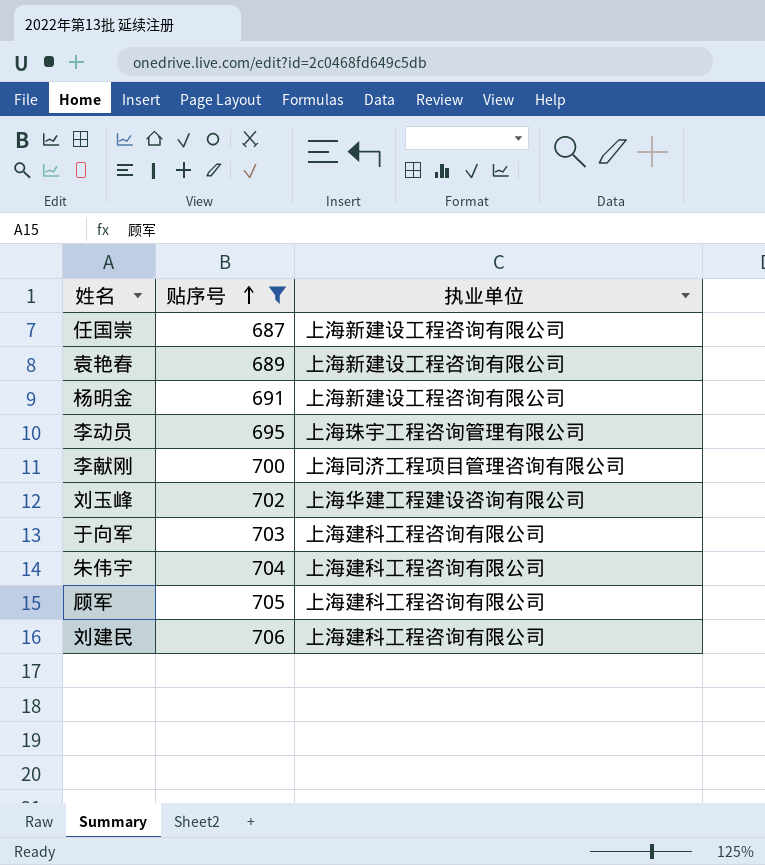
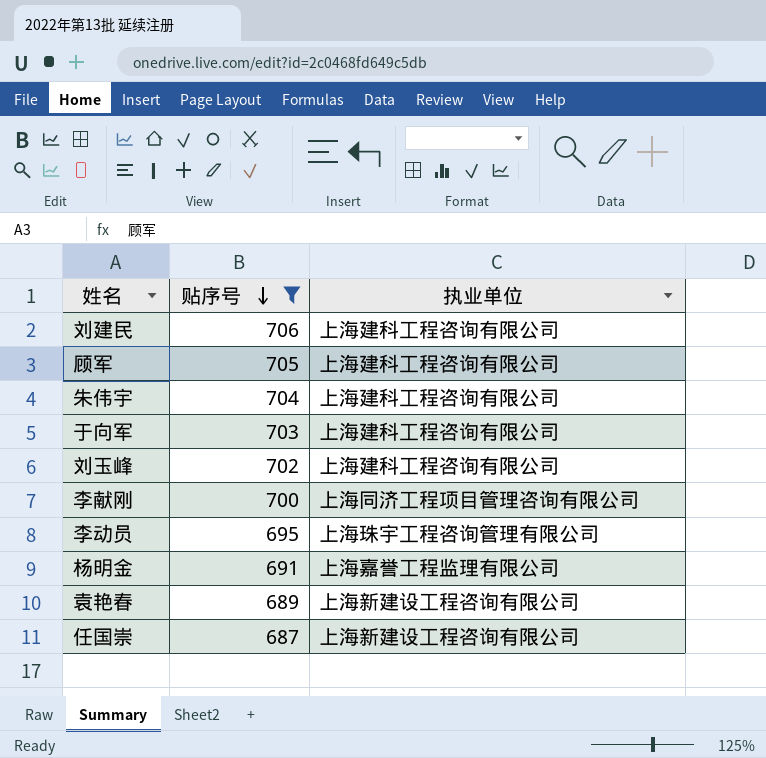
row order: 贴序号 ascending -> 贴序号 descending
刘玉峰 | 执业单位: 上海华建工程建设咨询有限公司 -> 上海建科工程咨询有限公司
杨明金 | 执业单位: 上海新建设工程咨询有限公司 -> 上海嘉誉工程监理有限公司

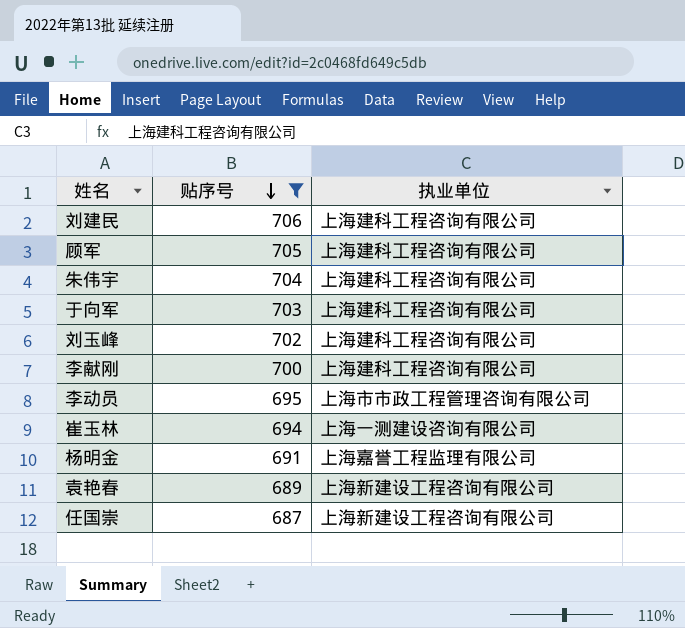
李献刚 | 执业单位: 上海同济工程项目管理咨询有限公司 -> 上海建科工程咨询有限公司
李动员 | 执业单位: 上海珠宇工程咨询管理有限公司 -> 上海市市政工程管理咨询有限公司
row 崔玉林: none -> 694 | 上海一测建设咨询有限公司

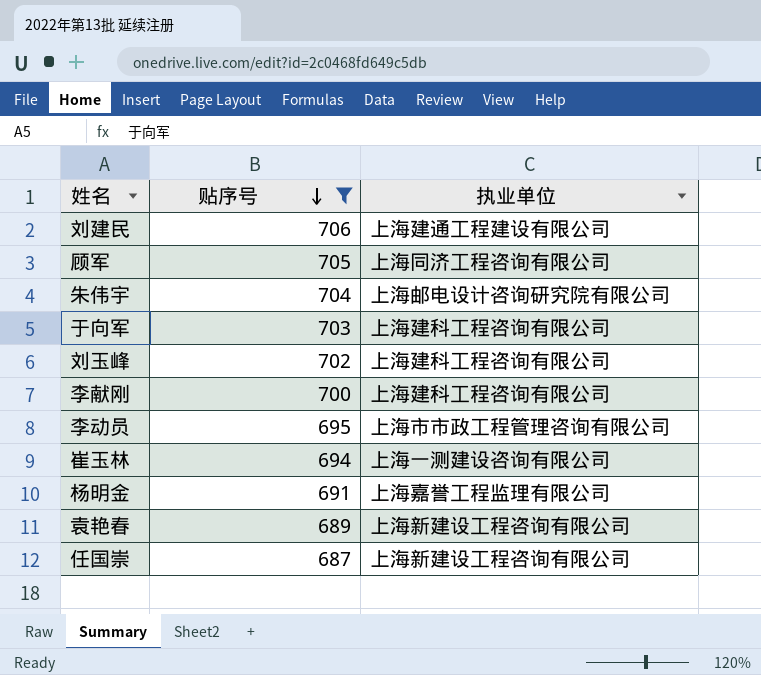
刘建民 | 执业单位: 上海建科工程咨询有限公司 -> 上海建通工程建设有限公司
顾军 | 执业单位: 上海建科工程咨询有限公司 -> 上海同济工程咨询有限公司
朱伟宇 | 执业单位: 上海建科工程咨询有限公司 -> 上海邮电设计咨询研究院有限公司

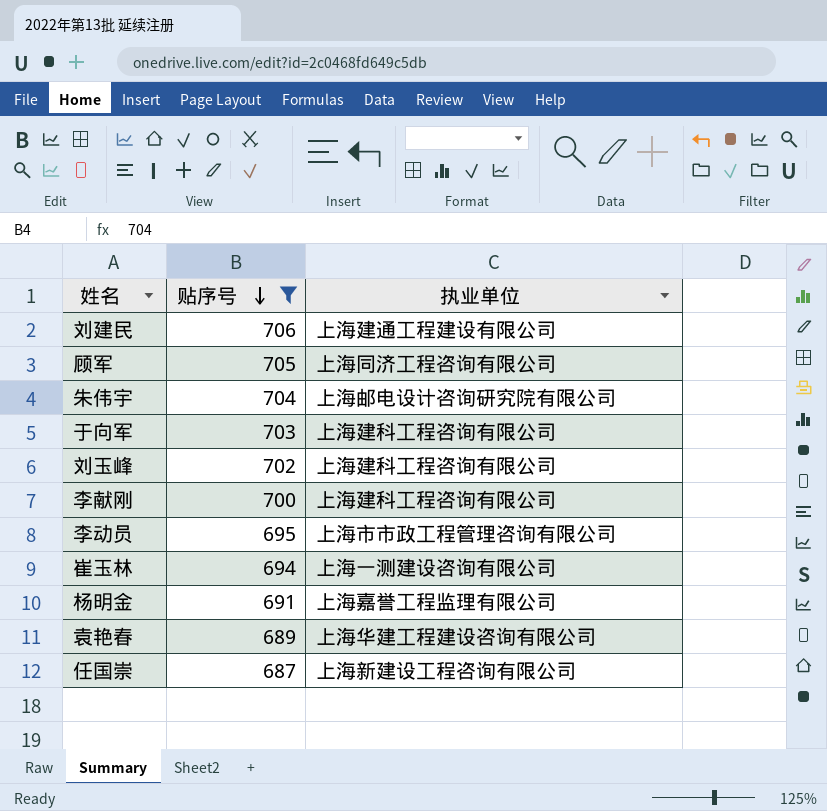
袁艳春 | 执业单位: 上海新建设工程咨询有限公司 -> 上海华建工程建设咨询有限公司

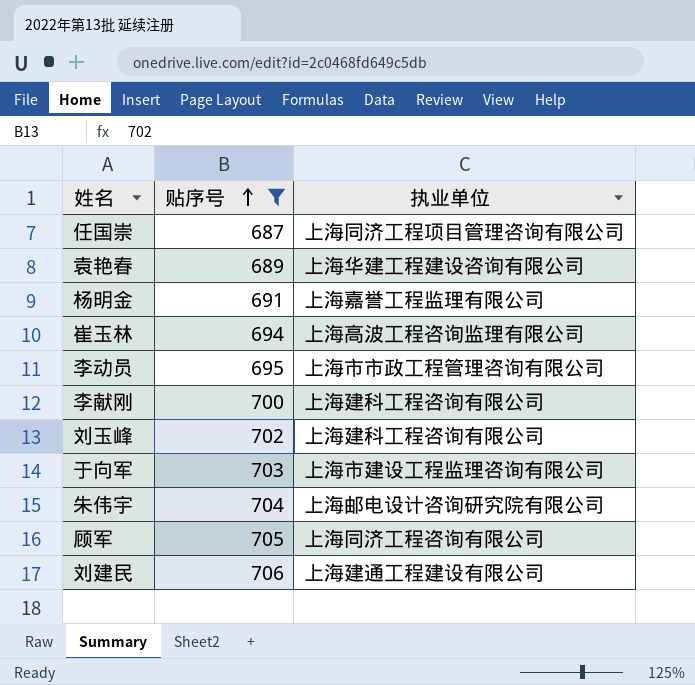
row order: 贴序号 descending -> 贴序号 ascending
任国崇 | 执业单位: 上海新建设工程咨询有限公司 -> 上海同济工程项目管理咨询有限公司
崔玉林 | 执业单位: 上海一测建设咨询有限公司 -> 上海高波工程咨询监理有限公司
于向军 | 执业单位: 上海建科工程咨询有限公司 -> 上海市建设工程监理咨询有限公司

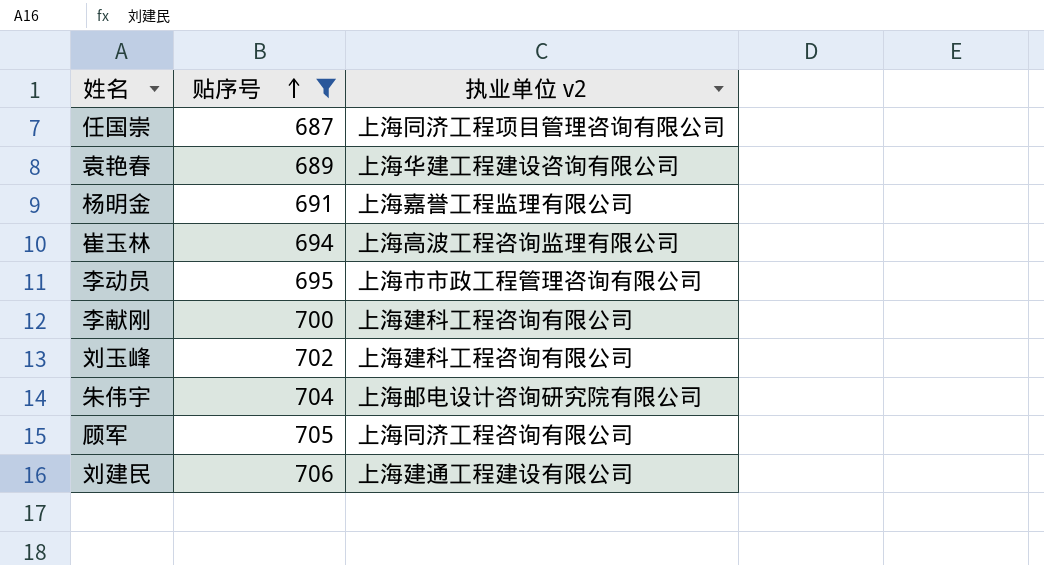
column name: 执业单位 -> 执业单位 v2
row 于向军: 703 | 上海市建设工程监理咨询有限公司 -> none

